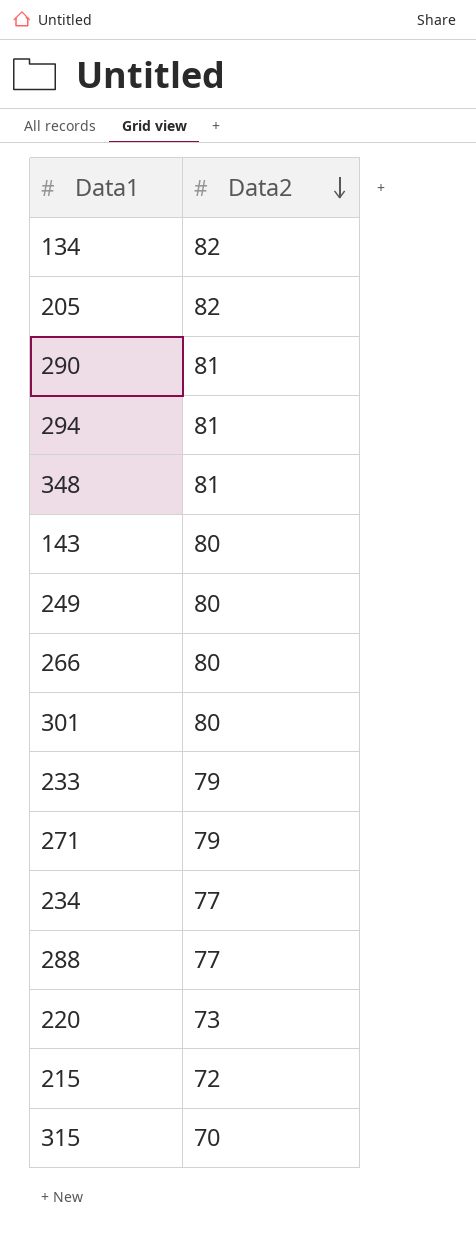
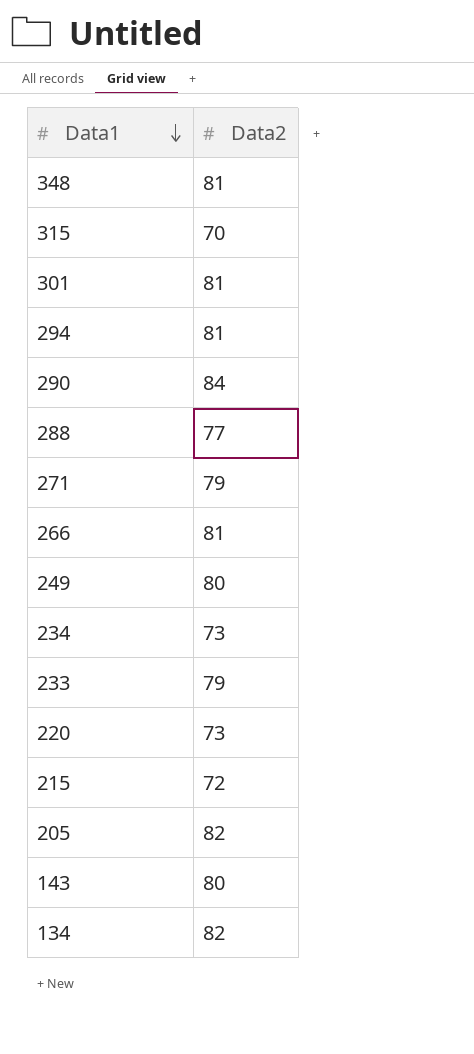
row order: Data2 descending -> Data1 descending
301 | Data2: 80 -> 81
290 | Data2: 81 -> 84
266 | Data2: 80 -> 81
234 | Data2: 77 -> 73

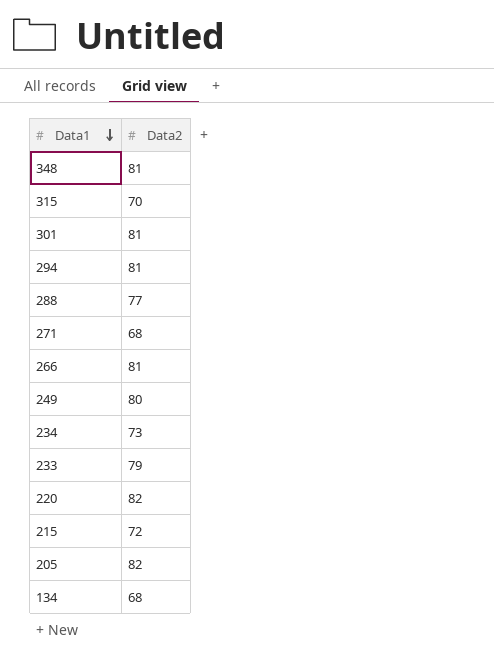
row 290: 84 -> none
row 143: 80 -> none
271 | Data2: 79 -> 68
220 | Data2: 73 -> 82
134 | Data2: 82 -> 68

